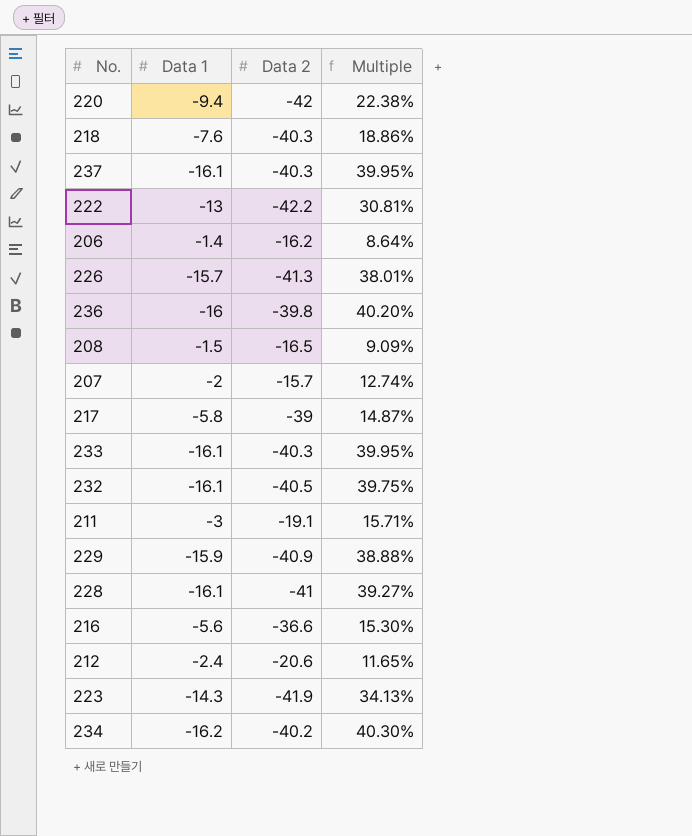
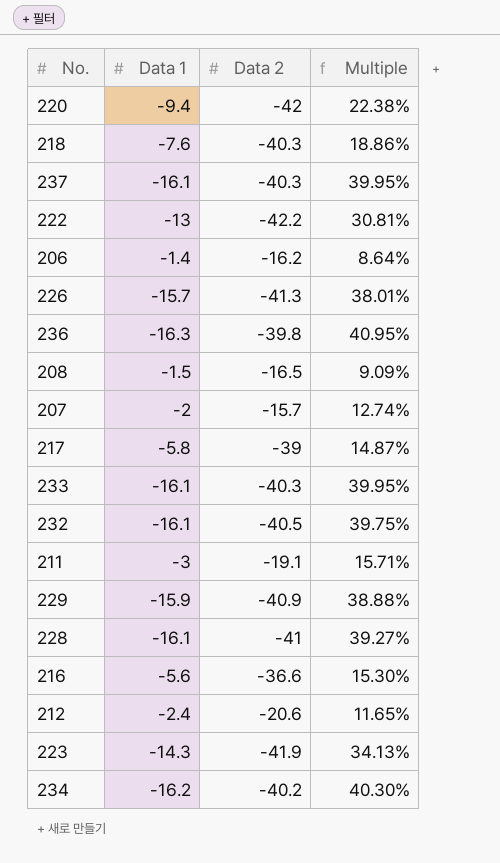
236 | Data 1: -16 -> -16.3
236 | Multiple: 40.20% -> 40.95%

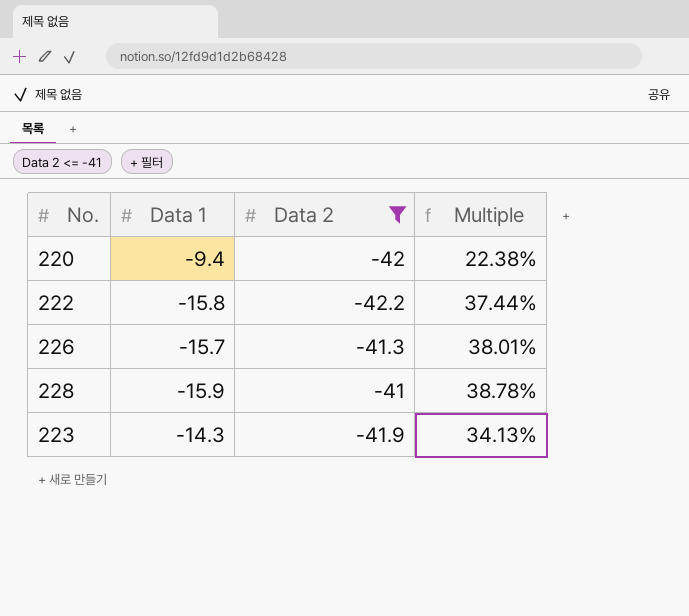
filter: none -> Data 2 <= -41
222 | Data 1: -13 -> -15.8
222 | Multiple: 30.81% -> 37.44%
228 | Data 1: -16.1 -> -15.9
228 | Multiple: 39.27% -> 38.78%

